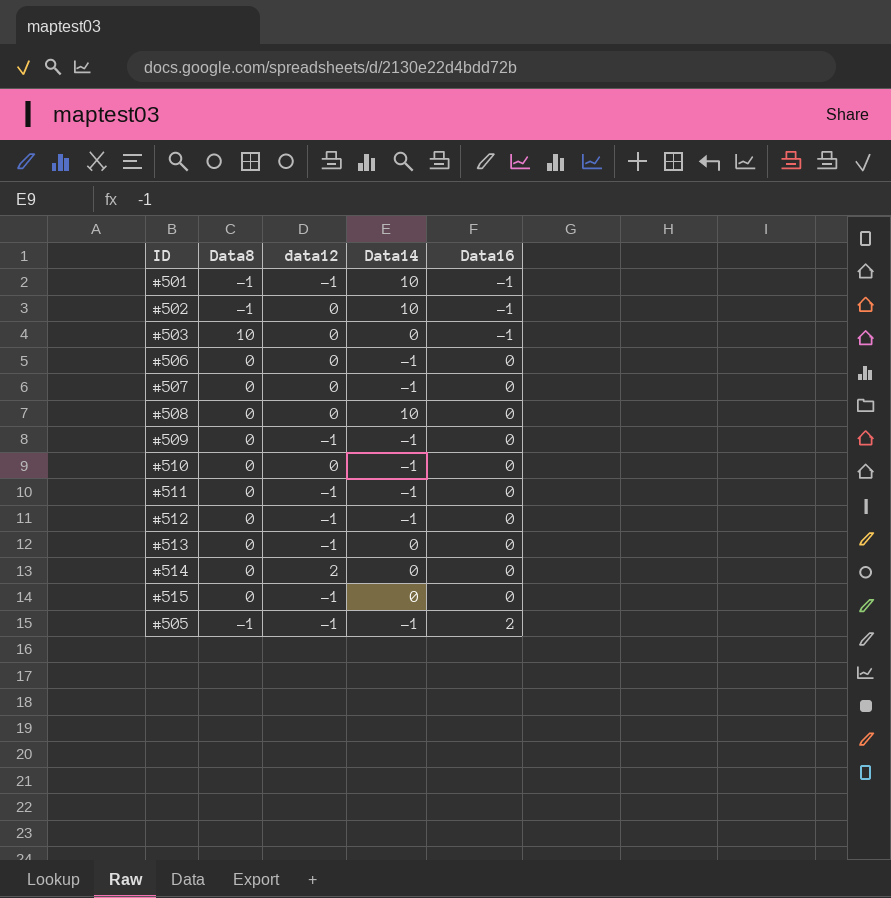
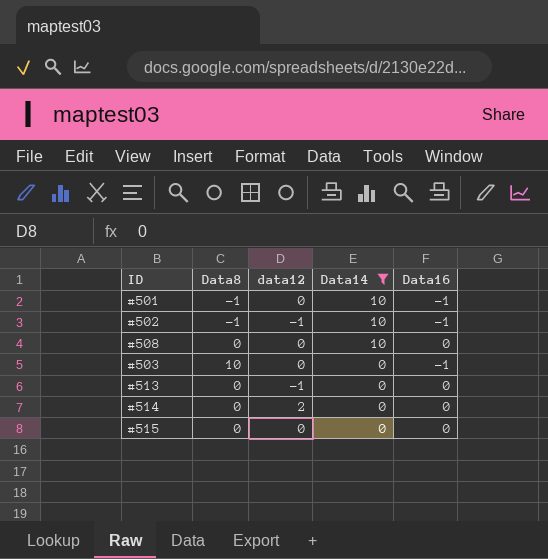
filter: none -> Data14 != -1
row order: Data16 ascending -> Data14 descending
#501 | data12: -1 -> 0
#502 | data12: 0 -> -1
#515 | data12: -1 -> 0

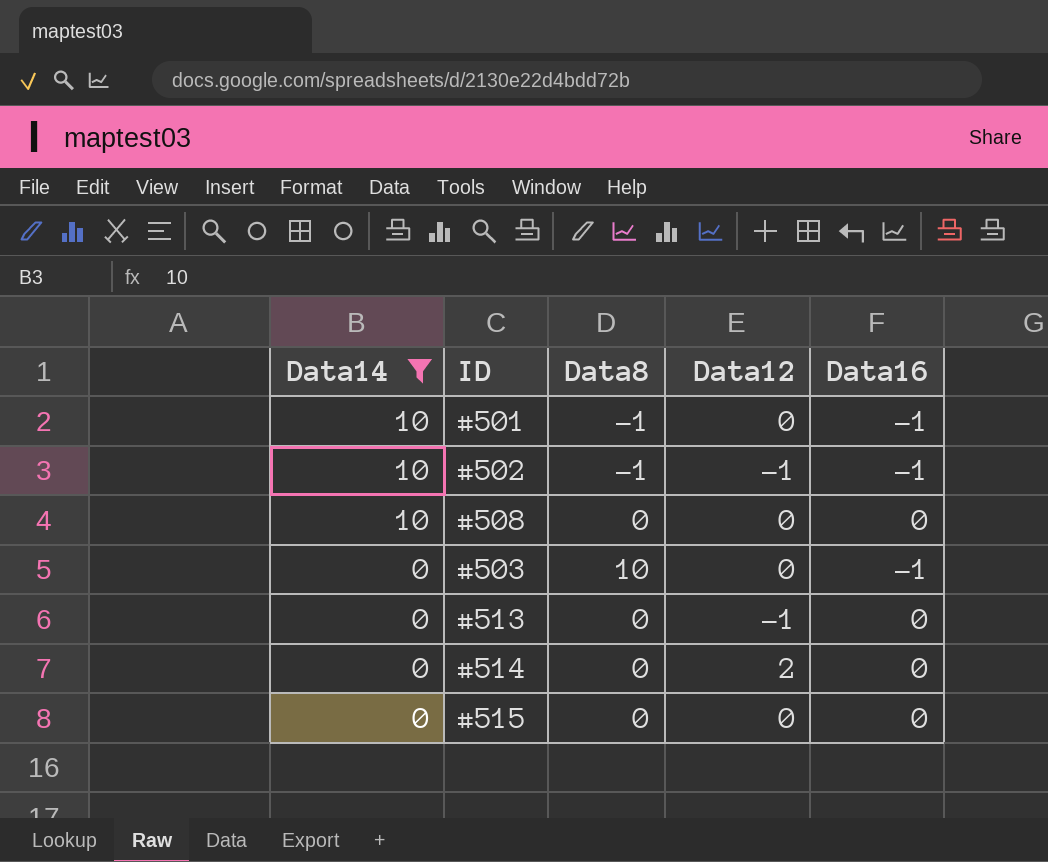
column Data14 | position: 4 -> 1
column name: data12 -> Data12

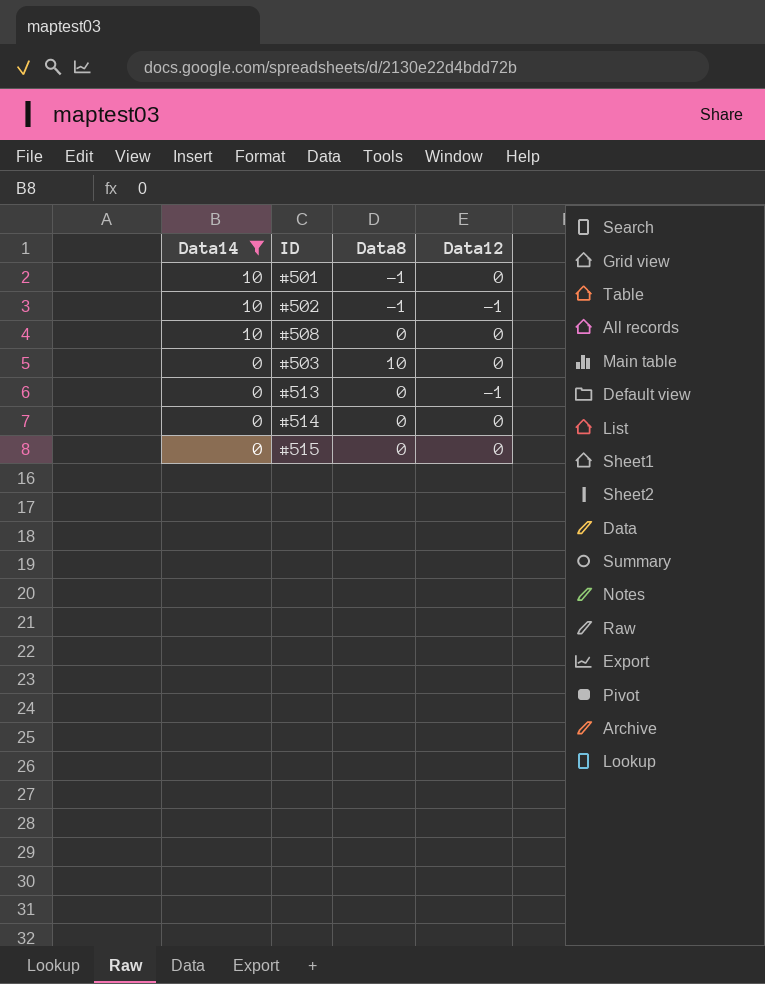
column Data16 | position: 5 -> none
#514 | Data12: 2 -> 0

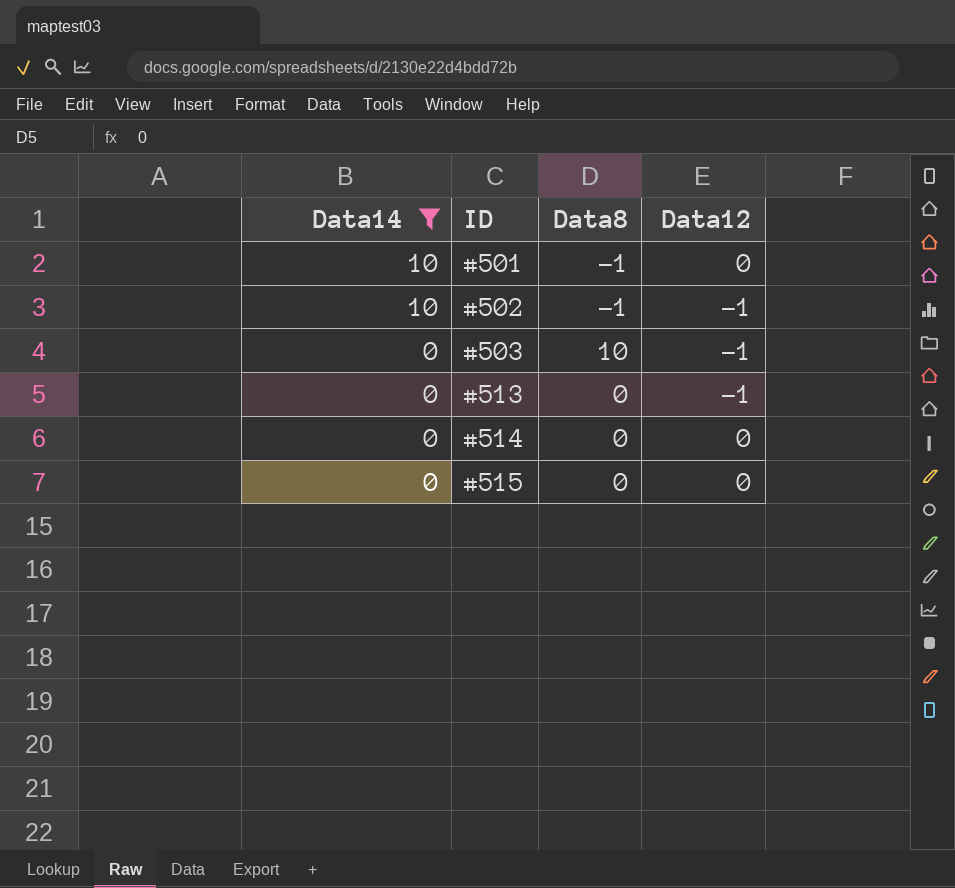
row #508: 10 | 0 | 0 -> none
#503 | Data12: 0 -> -1

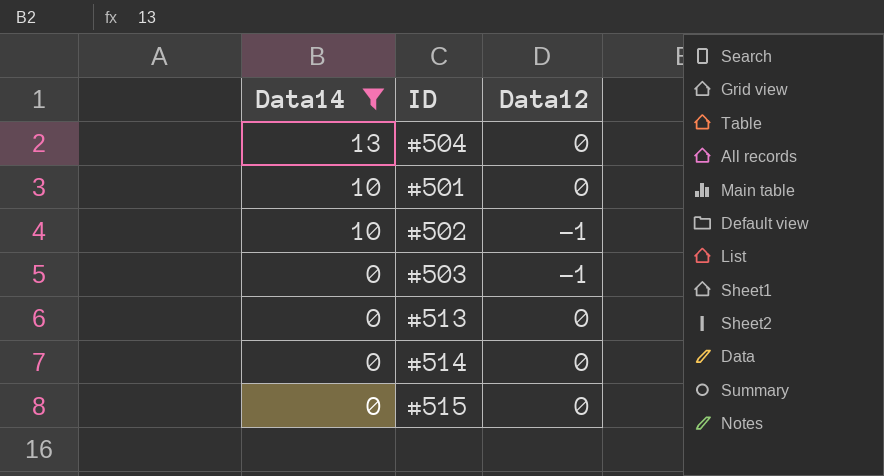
column Data8 | position: 3 -> none
row #504: none -> 13 | 0
#513 | Data12: -1 -> 0

